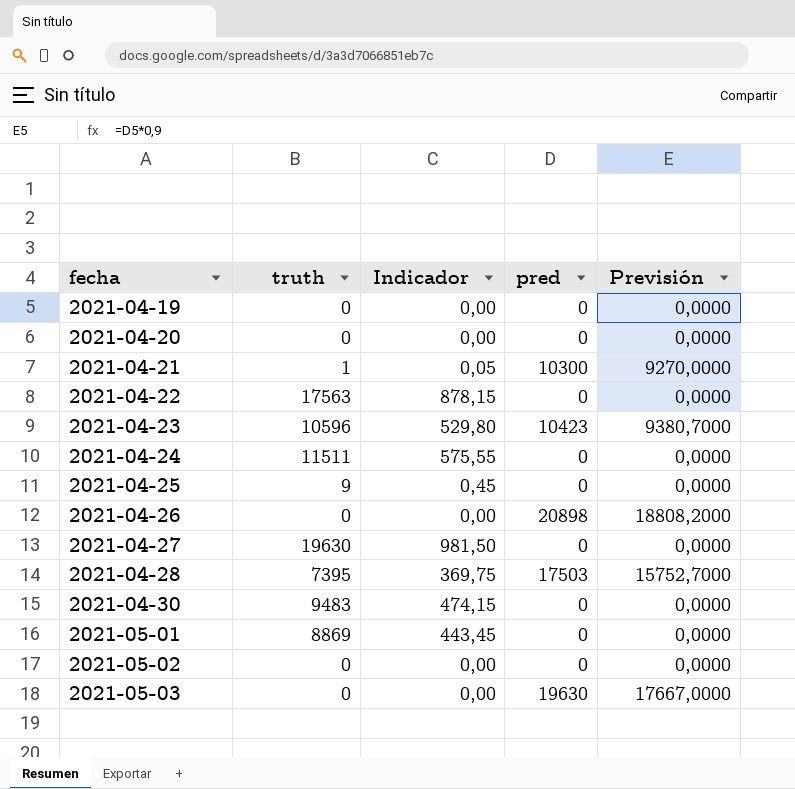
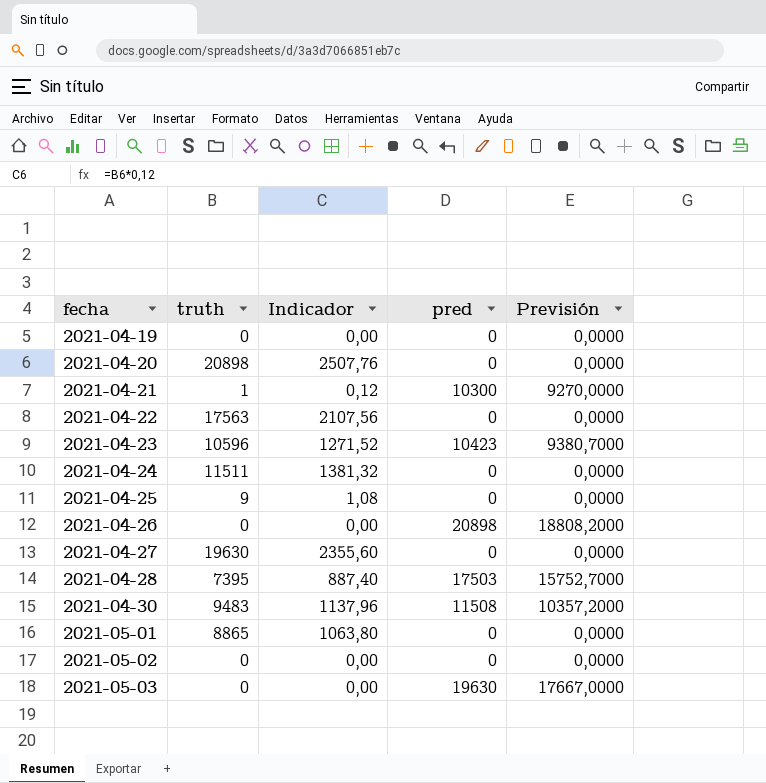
column Indicador | formula: [truth] * 0,05 -> [truth] * 0,12
2021-04-20 | truth: 0 -> 20898
2021-04-30 | pred: 0 -> 11508
2021-04-30 | Previsión: 0,0000 -> 10357,2000
2021-05-01 | truth: 8869 -> 8865

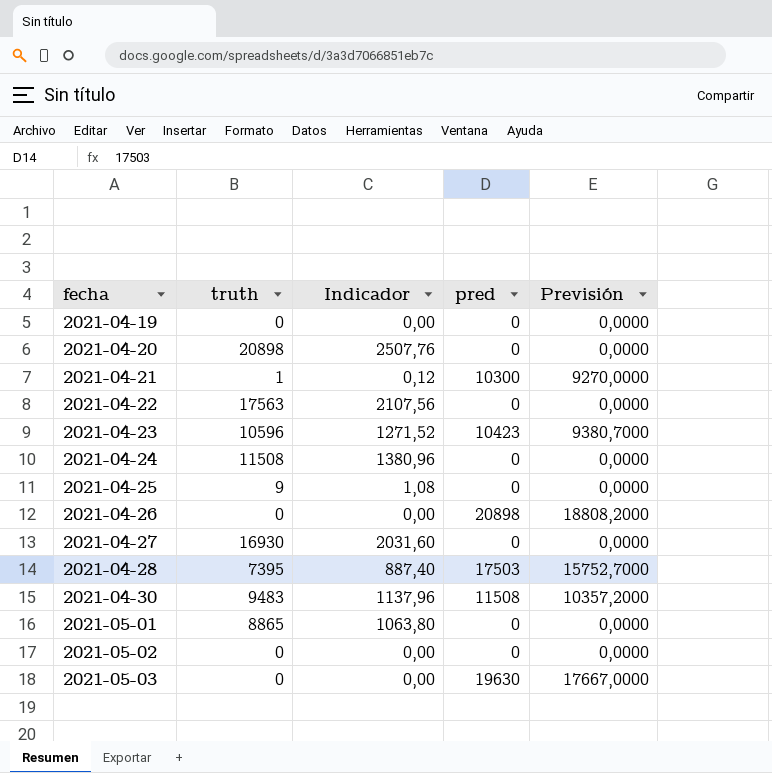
2021-04-24 | truth: 11511 -> 11508
2021-04-24 | Indicador: 1381,32 -> 1380,96
2021-04-27 | truth: 19630 -> 16930
2021-04-27 | Indicador: 2355,60 -> 2031,60

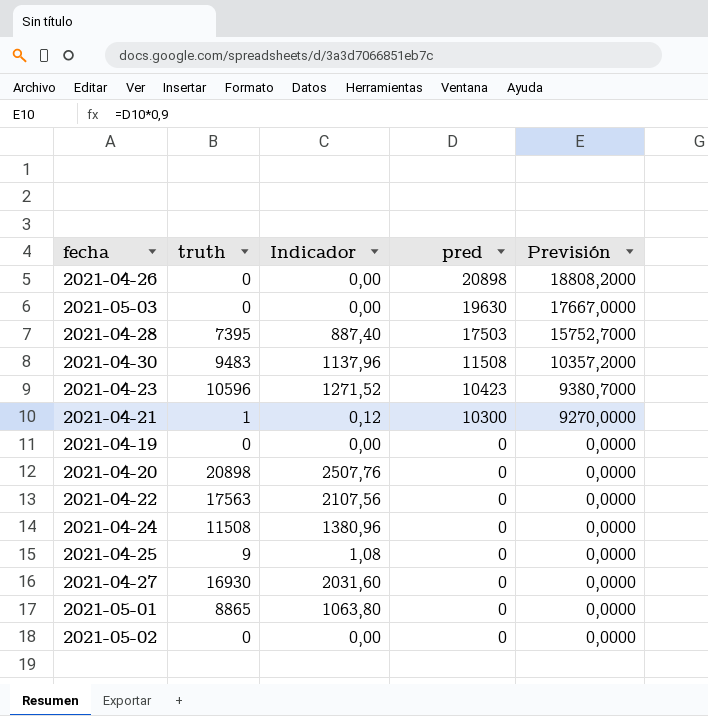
row order: fecha ascending -> pred descending

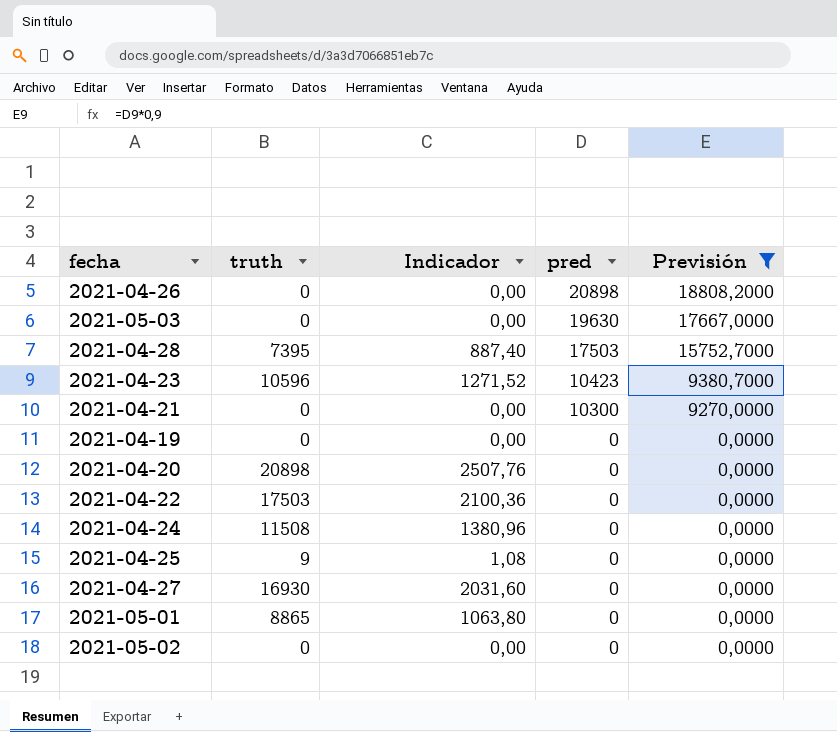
filter: none -> Previsión != 10357,2000
2021-04-21 | truth: 1 -> 0
2021-04-21 | Indicador: 0,12 -> 0,00
2021-04-22 | truth: 17563 -> 17503
2021-04-22 | Indicador: 2107,56 -> 2100,36

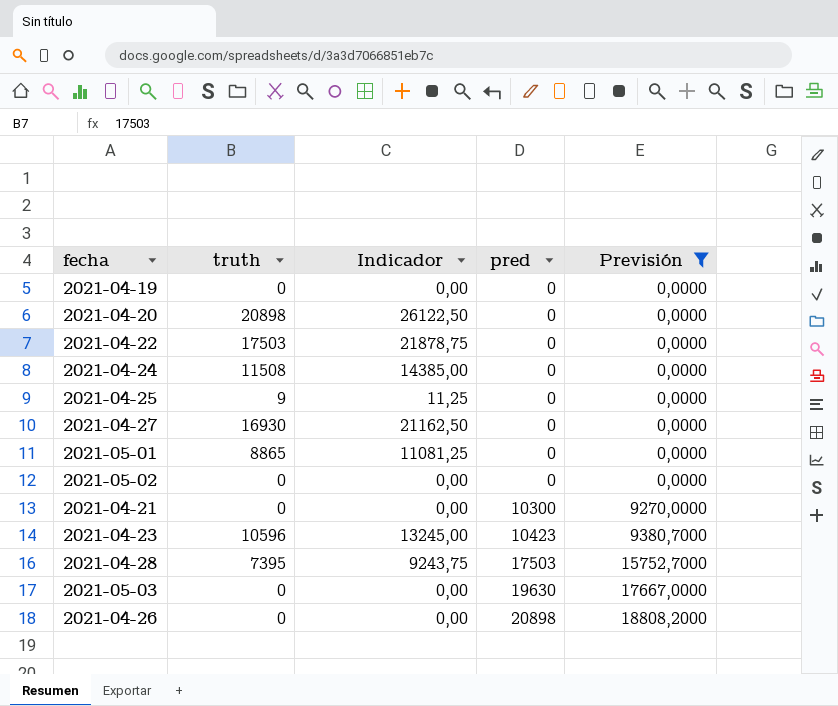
row order: pred descending -> pred ascending
column Indicador | formula: [truth] * 0,12 -> [truth] * 1,25

